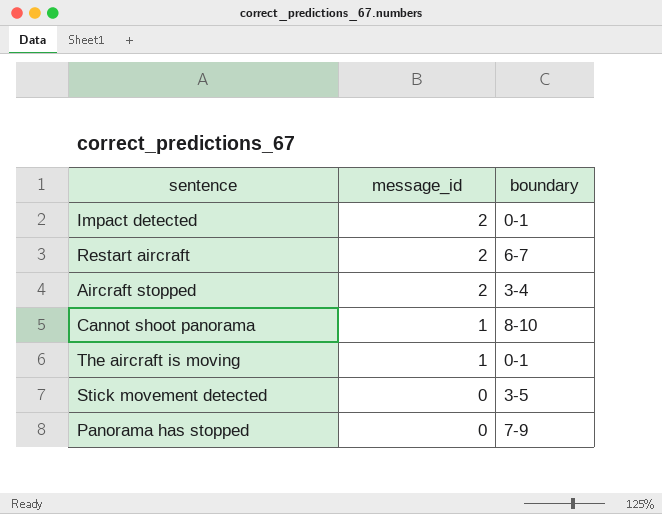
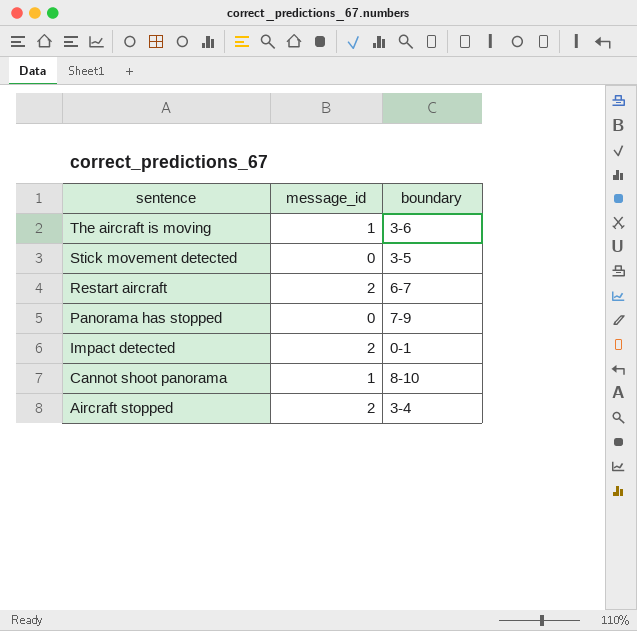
row order: message_id descending -> sentence descending
The aircraft is moving | boundary: 0-1 -> 3-6

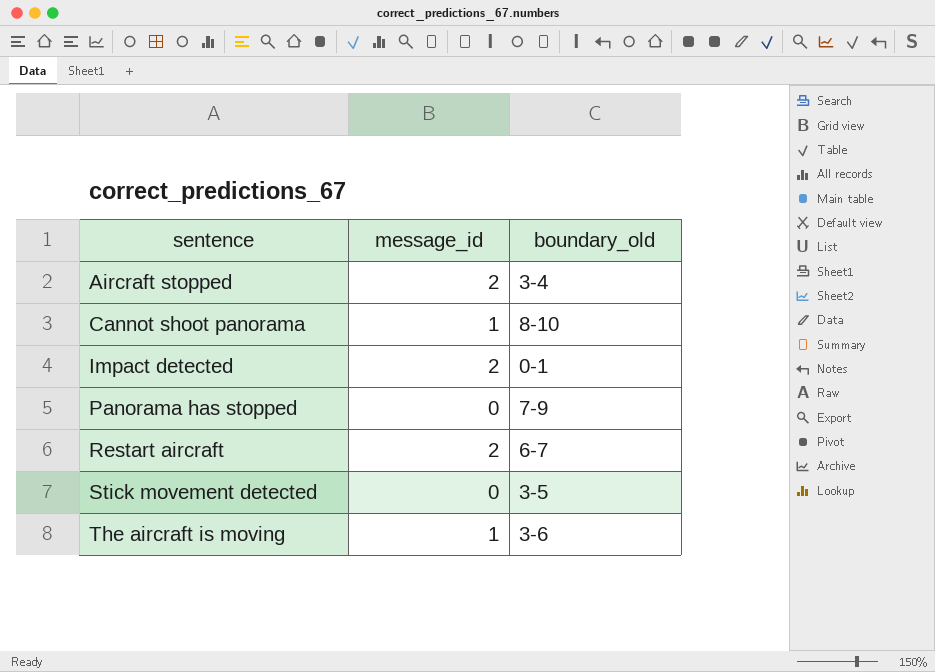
row order: sentence descending -> sentence ascending
column name: boundary -> boundary_old

